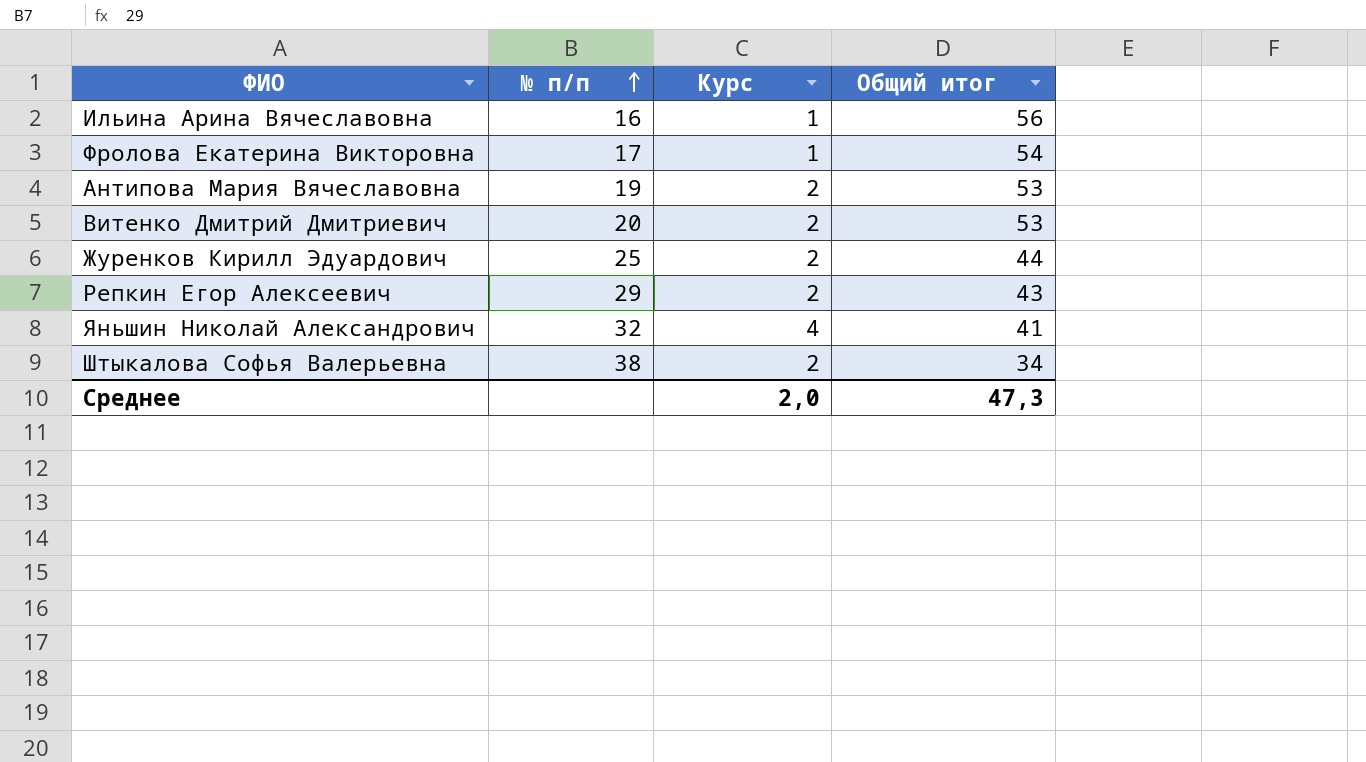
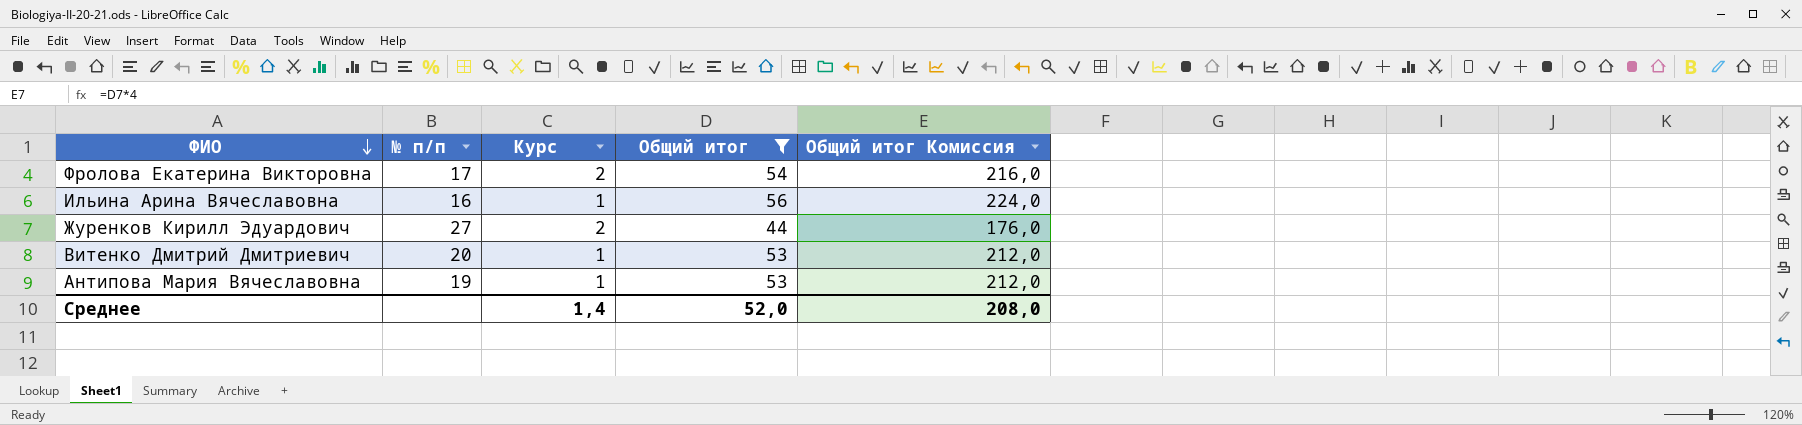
filter: none -> Общий итог >= 44
row order: № п/п ascending -> ФИО descending
column Общий итог Комиссия | formula: none -> [Общий итог] * 4
Фролова Екатерина Викторовна | Курс: 1 -> 2
Журенков Кирилл Эдуардович | № п/п: 25 -> 27
Витенко Дмитрий Дмитриевич | Курс: 2 -> 1
Антипова Мария Вячеславовна | Курс: 2 -> 1
Среднее | Курс: 2,0 -> 1,4
Среднее | Общий итог: 47,3 -> 52,0

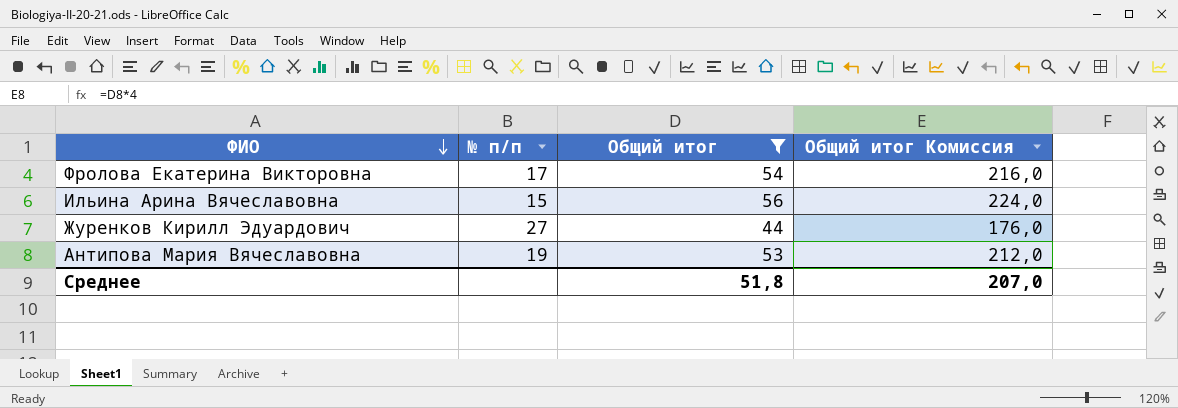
column Курс | position: 3 -> none
row Витенко Дмитрий Дмитриевич: 20 | 1 | 53 | 212,0 -> none
Ильина Арина Вячеславовна | № п/п: 16 -> 15
Среднее | Общий итог: 52,0 -> 51,8
Среднее | Общий итог Комиссия: 208,0 -> 207,0

